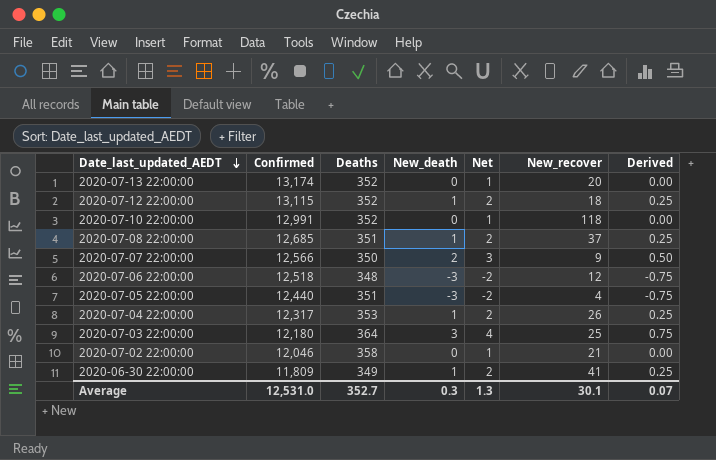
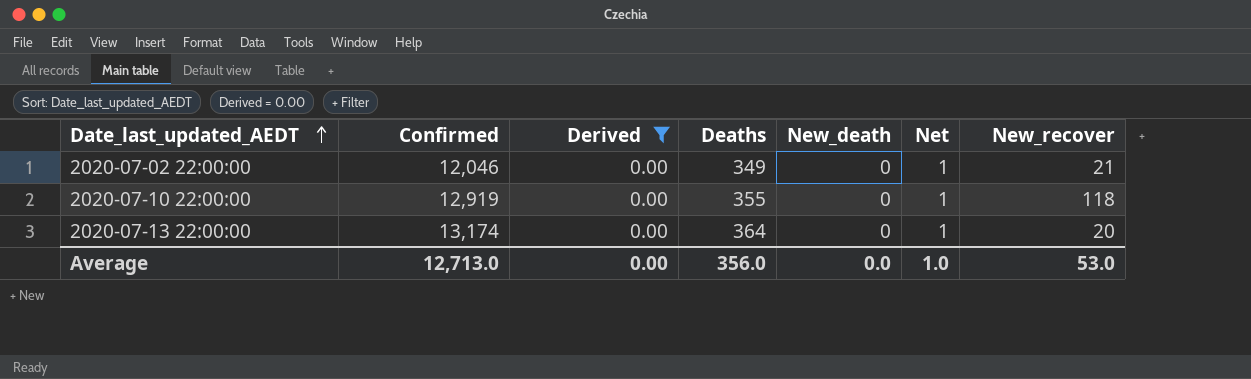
filter: none -> Derived = 0.00
row order: Date_last_updated_AEDT descending -> Date_last_updated_AEDT ascending
column Derived | position: 7 -> 3
2020-07-02 22:00:00 | Deaths: 358 -> 349
2020-07-10 22:00:00 | Confirmed: 12,991 -> 12,919
2020-07-10 22:00:00 | Deaths: 352 -> 355
2020-07-13 22:00:00 | Deaths: 352 -> 364
Average | Confirmed: 12,531.0 -> 12,713.0
Average | Derived: 0.07 -> 0.00
Average | Deaths: 352.7 -> 356.0
Average | New_death: 0.3 -> 0.0
Average | Net: 1.3 -> 1.0
Average | New_recover: 30.1 -> 53.0

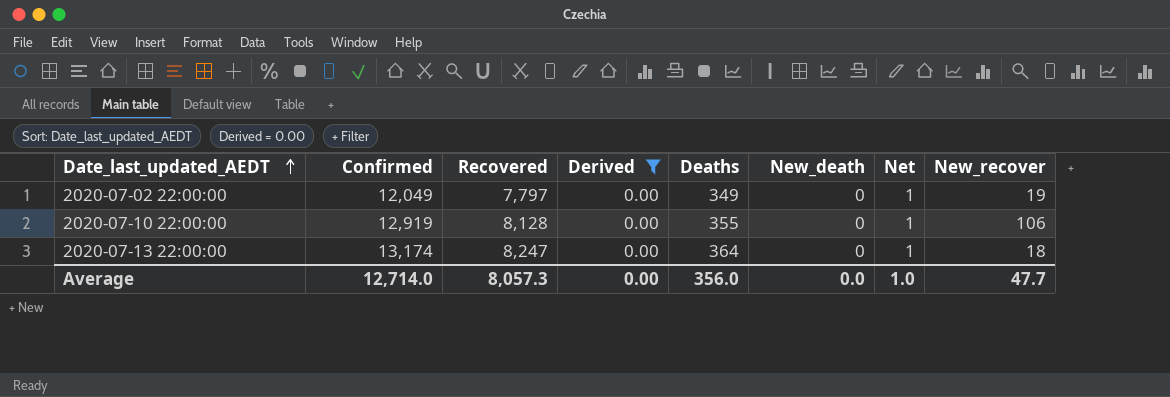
column Recovered | position: none -> 3
2020-07-02 22:00:00 | Confirmed: 12,046 -> 12,049
2020-07-02 22:00:00 | New_recover: 21 -> 19
2020-07-10 22:00:00 | New_recover: 118 -> 106
2020-07-13 22:00:00 | New_recover: 20 -> 18
Average | Confirmed: 12,713.0 -> 12,714.0
Average | New_recover: 53.0 -> 47.7

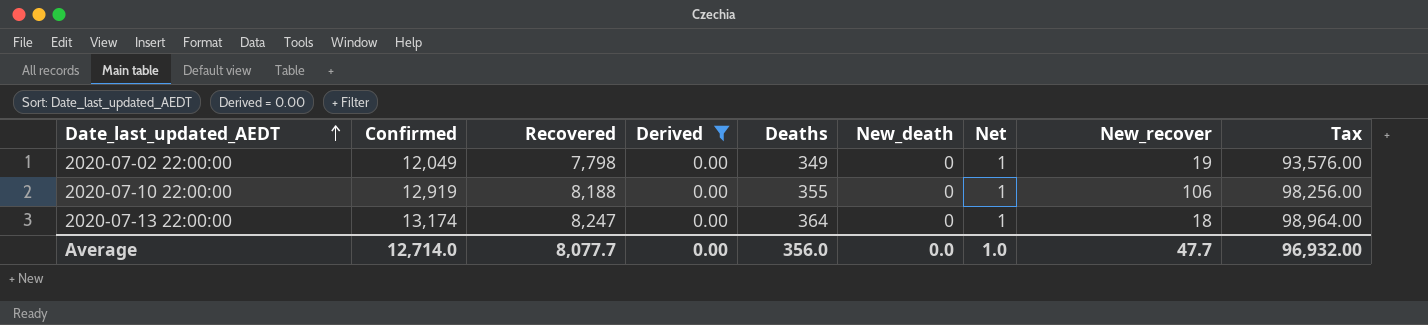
column Tax | formula: none -> [Recovered] * 12
2020-07-02 22:00:00 | Recovered: 7,797 -> 7,798
2020-07-10 22:00:00 | Recovered: 8,128 -> 8,188
Average | Recovered: 8,057.3 -> 8,077.7

